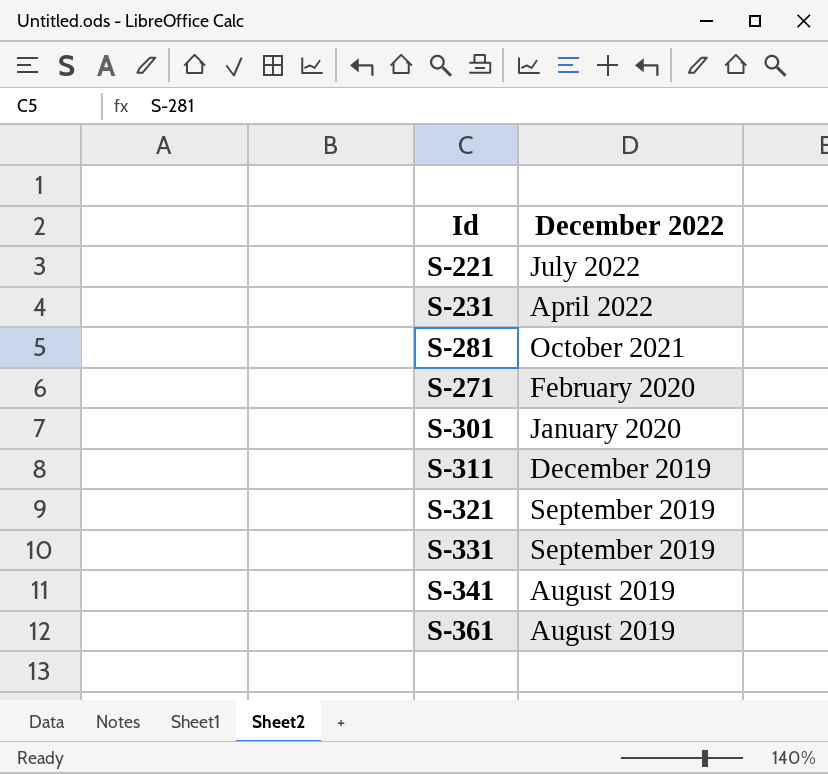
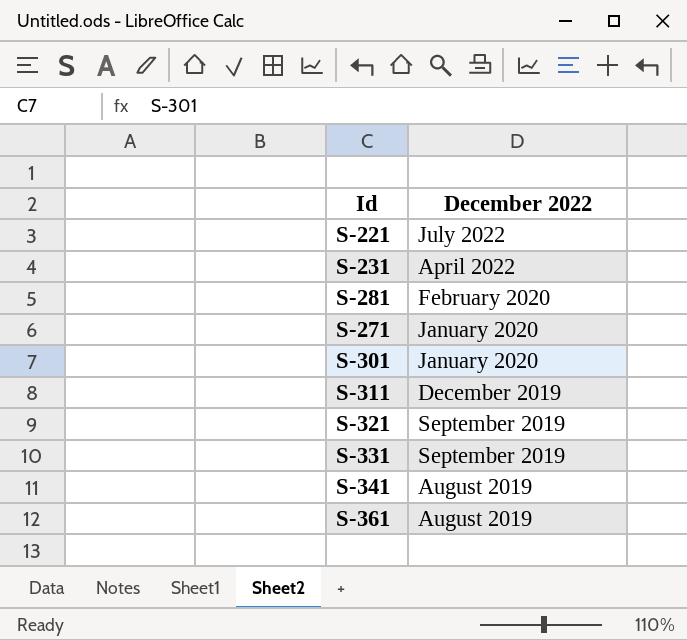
S-281 | December 2022: October 2021 -> February 2020
S-271 | December 2022: February 2020 -> January 2020

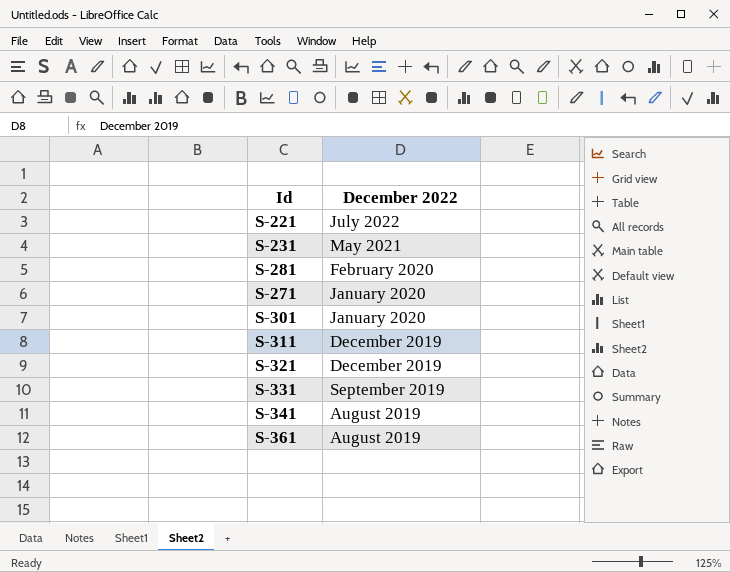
S-231 | December 2022: April 2022 -> May 2021
S-321 | December 2022: September 2019 -> December 2019

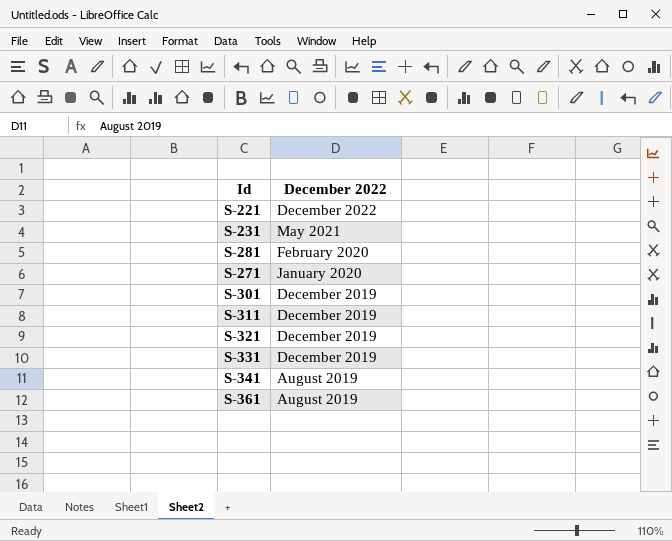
S-221 | December 2022: July 2022 -> December 2022
S-301 | December 2022: January 2020 -> December 2019
S-331 | December 2022: September 2019 -> December 2019

